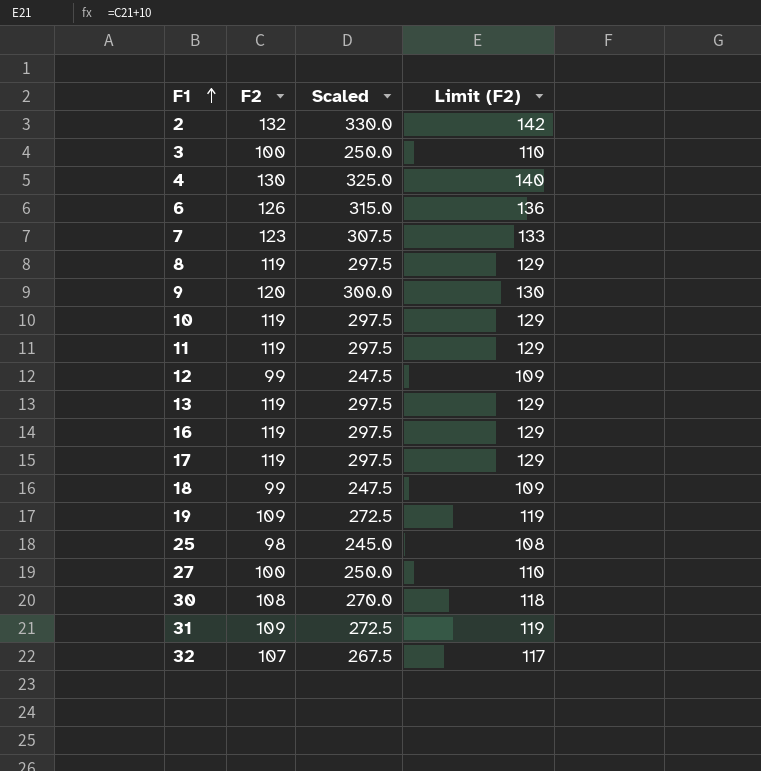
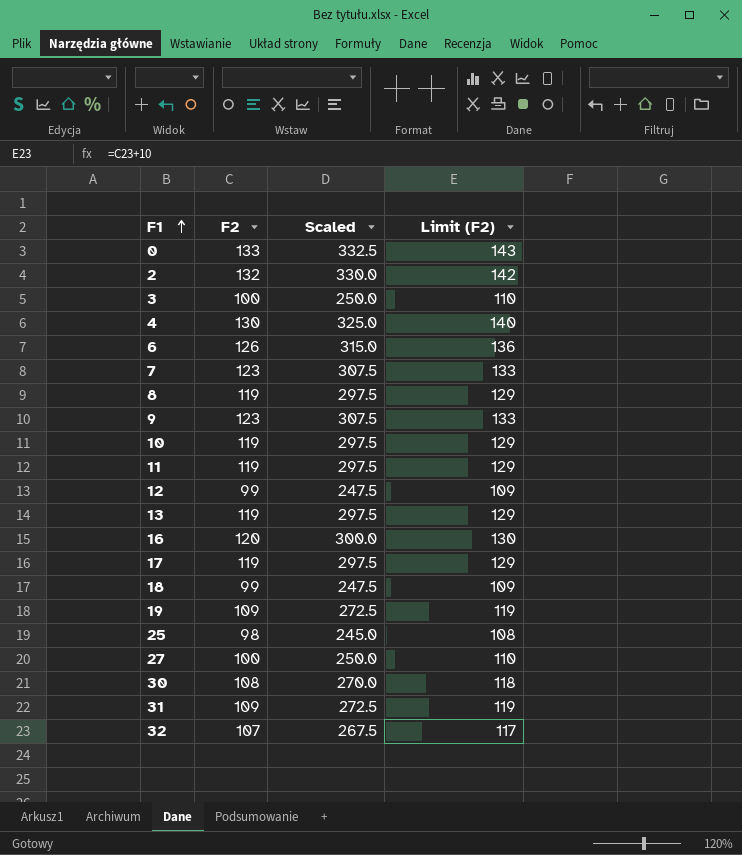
row 0: none -> 133 | 332.5 | 143
9 | F2: 120 -> 123
9 | Scaled: 300.0 -> 307.5
9 | Limit (F2): 130 -> 133
16 | F2: 119 -> 120
16 | Scaled: 297.5 -> 300.0
16 | Limit (F2): 129 -> 130

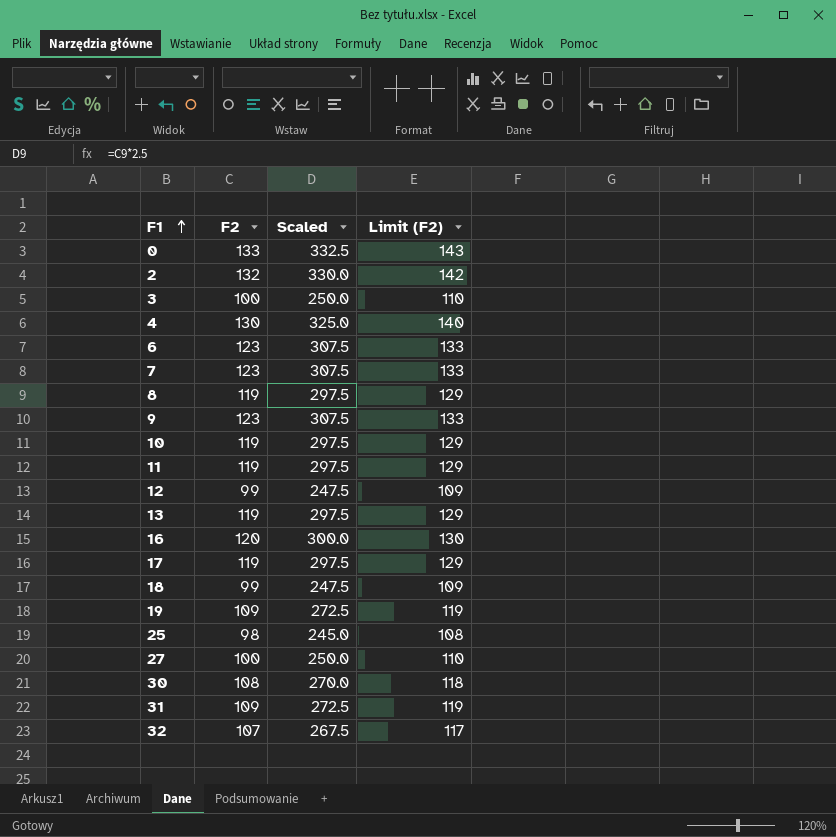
6 | F2: 126 -> 123
6 | Scaled: 315.0 -> 307.5
6 | Limit (F2): 136 -> 133

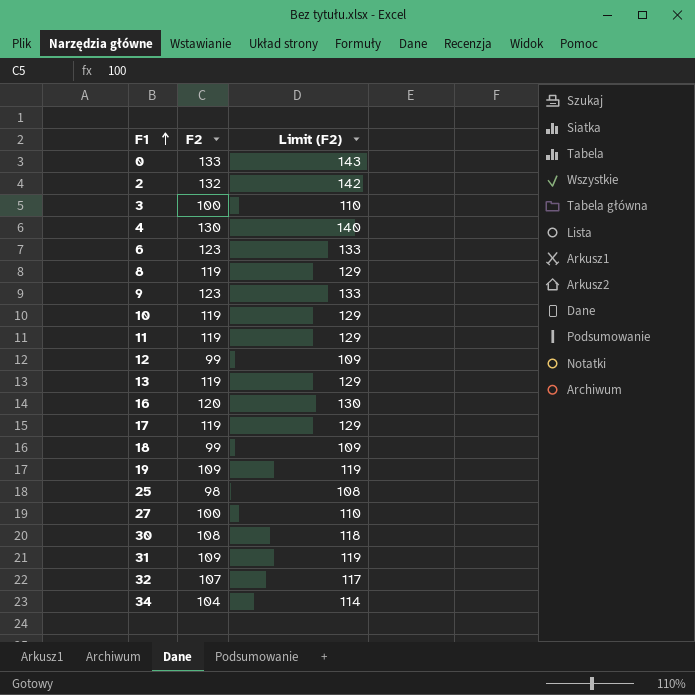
column Scaled | formula: [F2] * 2.5 -> none
row 7: 123 | 307.5 | 133 -> none
row 34: none -> 104 | 114

